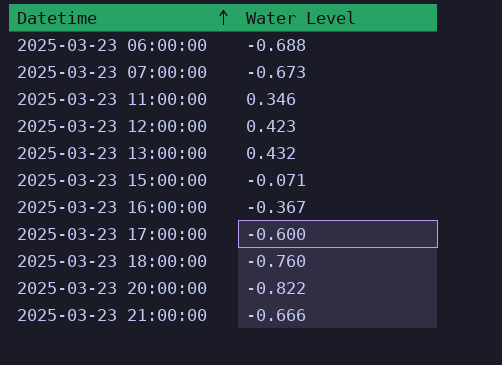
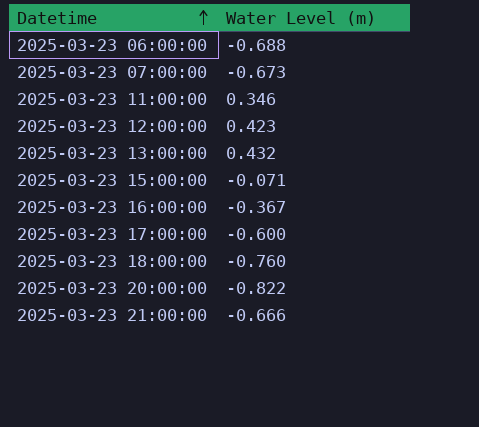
column name: Water Level -> Water Level (m)

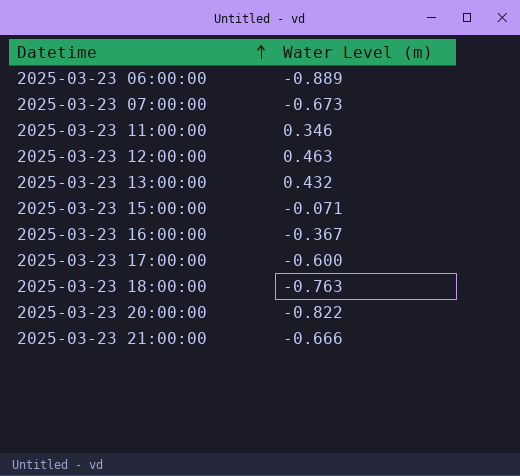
2025-03-23 06:00:00 | Water Level (m): -0.688 -> -0.889
2025-03-23 12:00:00 | Water Level (m): 0.423 -> 0.463
2025-03-23 18:00:00 | Water Level (m): -0.760 -> -0.763

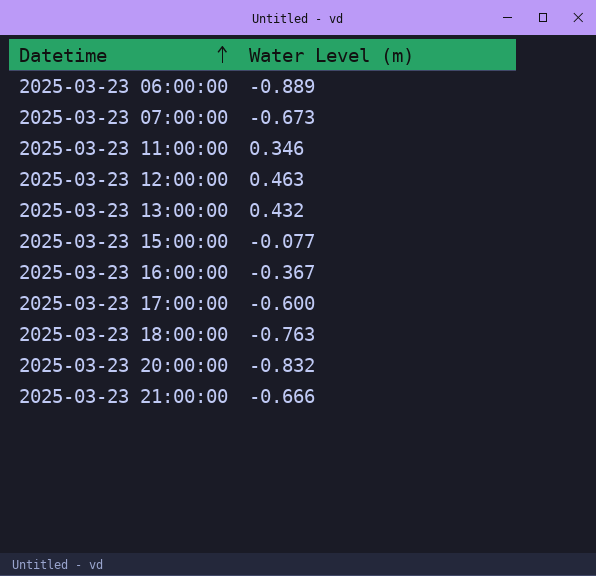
2025-03-23 15:00:00 | Water Level (m): -0.071 -> -0.077
2025-03-23 20:00:00 | Water Level (m): -0.822 -> -0.832

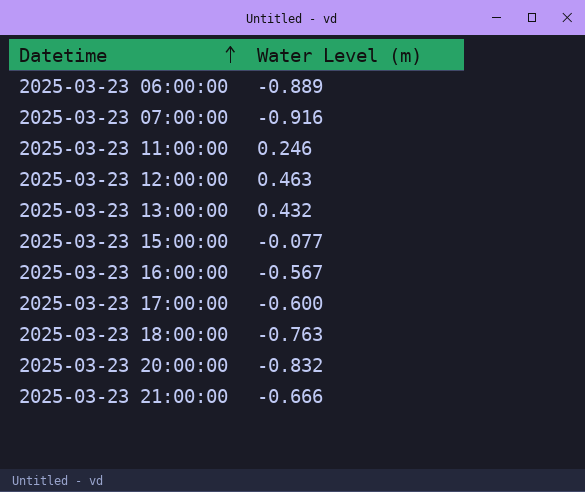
2025-03-23 07:00:00 | Water Level (m): -0.673 -> -0.916
2025-03-23 11:00:00 | Water Level (m): 0.346 -> 0.246
2025-03-23 16:00:00 | Water Level (m): -0.367 -> -0.567

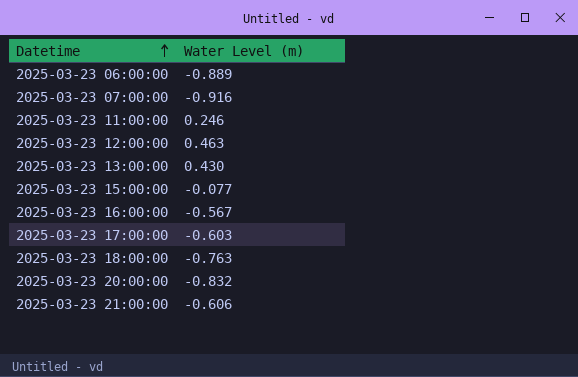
2025-03-23 13:00:00 | Water Level (m): 0.432 -> 0.430
2025-03-23 17:00:00 | Water Level (m): -0.600 -> -0.603
2025-03-23 21:00:00 | Water Level (m): -0.666 -> -0.606

